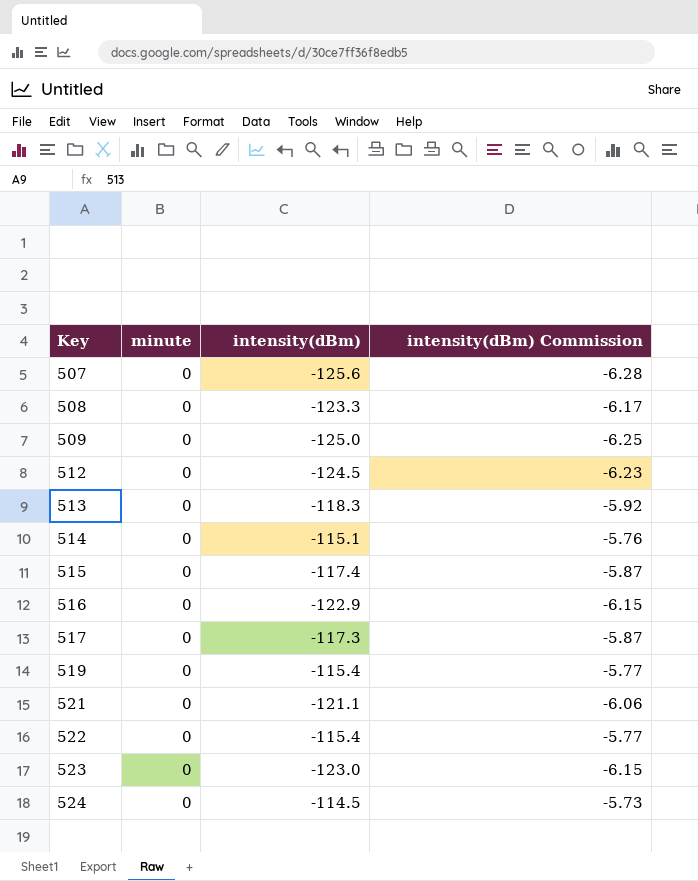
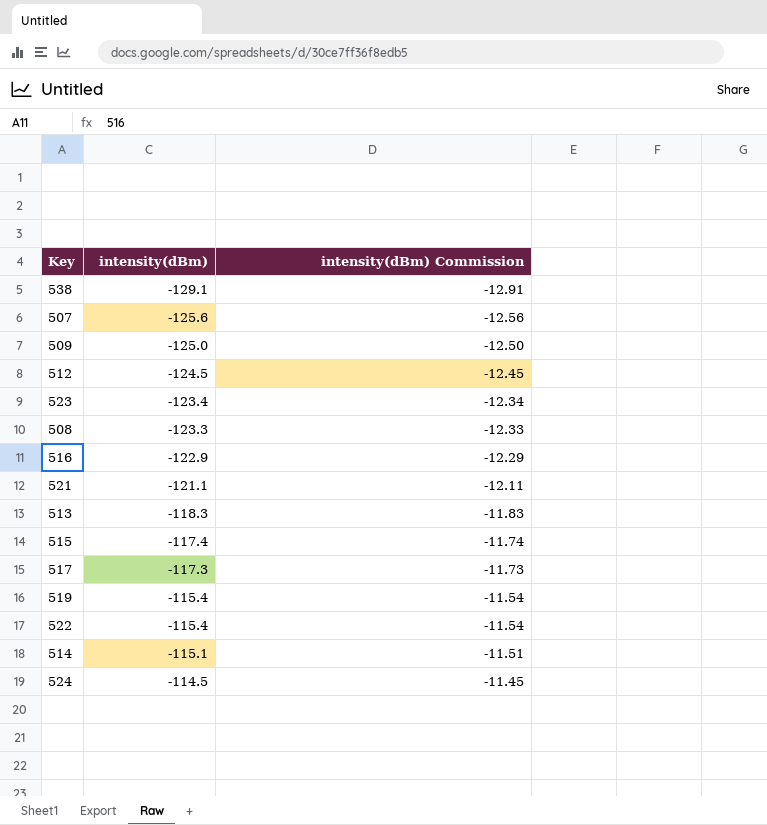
row order: Key ascending -> intensity(dBm) ascending
column minute | position: 2 -> none
column intensity(dBm) Commission | formula: [intensity(dBm)] * 0.05 -> [intensity(dBm)] * 0.1
row 538: none -> -129.1 | -12.91
523 | intensity(dBm): -123.0 -> -123.4

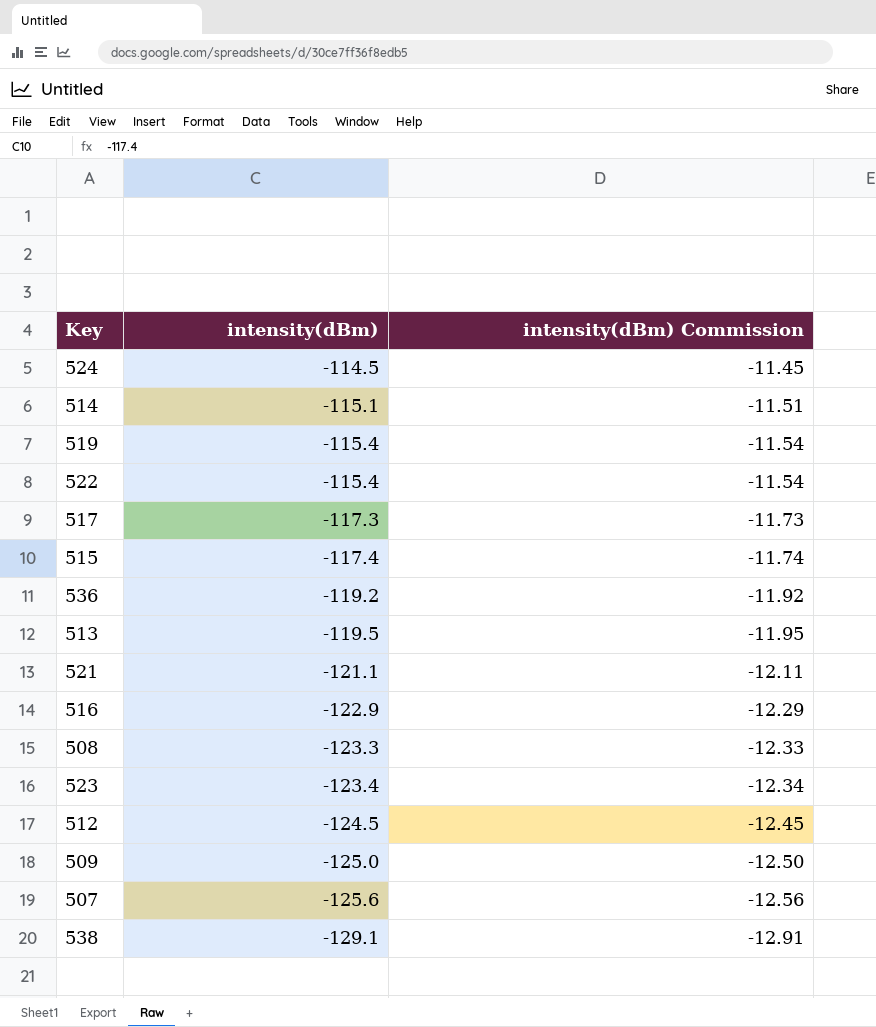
row order: intensity(dBm) ascending -> intensity(dBm) descending
row 536: none -> -119.2 | -11.92
513 | intensity(dBm): -118.3 -> -119.5
513 | intensity(dBm) Commission: -11.83 -> -11.95

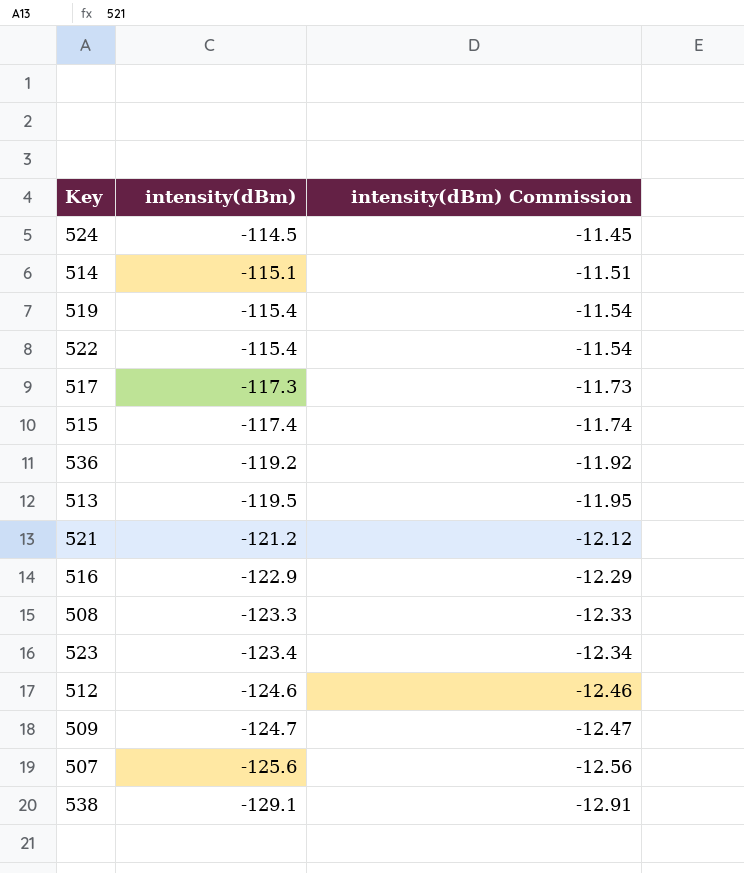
521 | intensity(dBm): -121.1 -> -121.2
521 | intensity(dBm) Commission: -12.11 -> -12.12
512 | intensity(dBm): -124.5 -> -124.6
512 | intensity(dBm) Commission: -12.45 -> -12.46
509 | intensity(dBm): -125.0 -> -124.7
509 | intensity(dBm) Commission: -12.50 -> -12.47

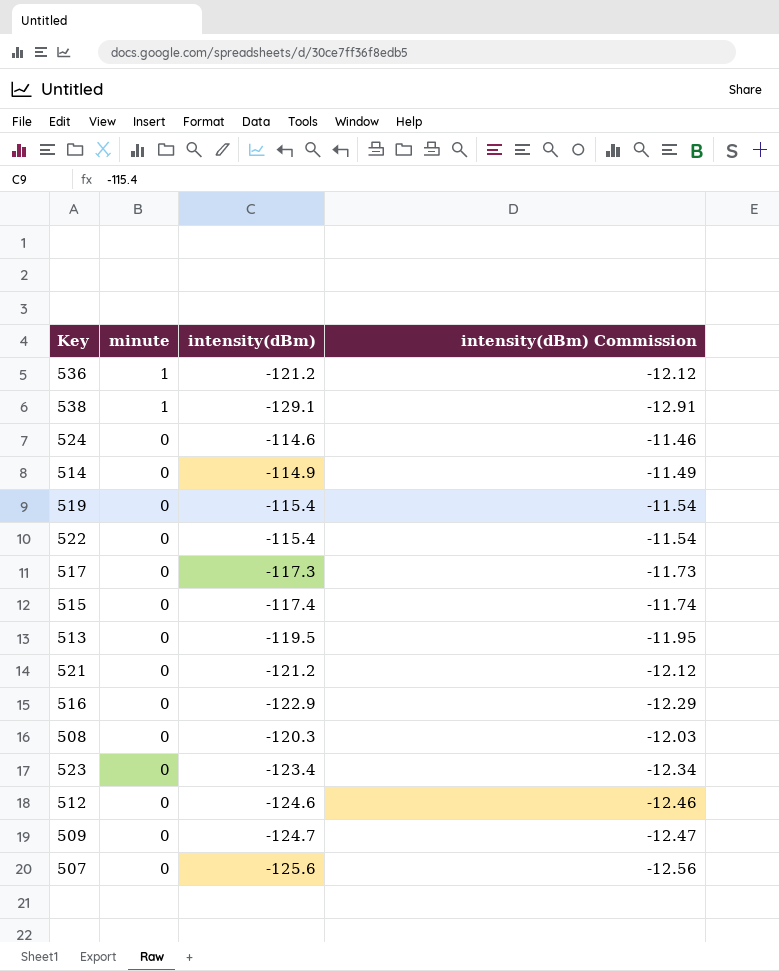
row order: intensity(dBm) descending -> minute descending
column minute | position: none -> 2
536 | intensity(dBm): -119.2 -> -121.2
536 | intensity(dBm) Commission: -11.92 -> -12.12
524 | intensity(dBm): -114.5 -> -114.6
524 | intensity(dBm) Commission: -11.45 -> -11.46
514 | intensity(dBm): -115.1 -> -114.9
514 | intensity(dBm) Commission: -11.51 -> -11.49
508 | intensity(dBm): -123.3 -> -120.3
508 | intensity(dBm) Commission: -12.33 -> -12.03

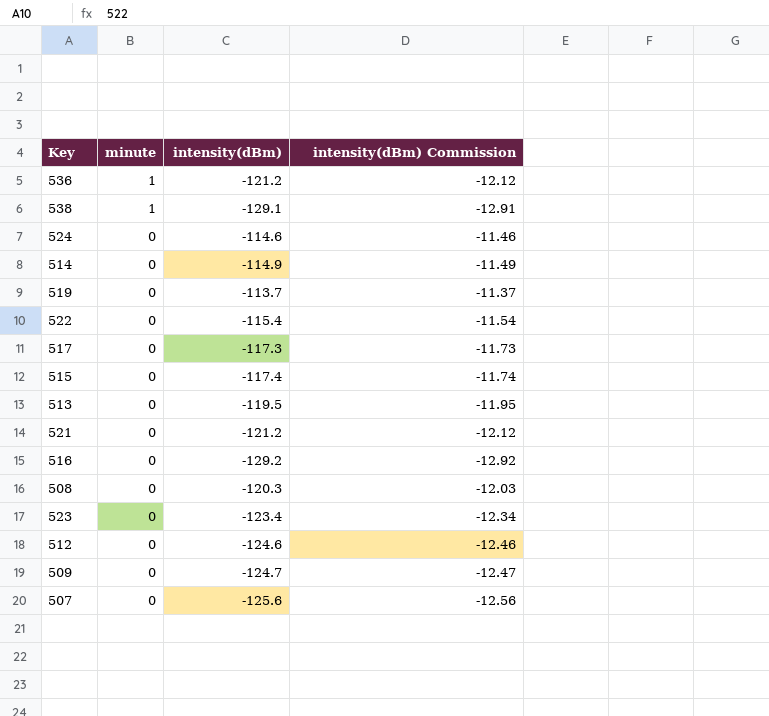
519 | intensity(dBm): -115.4 -> -113.7
519 | intensity(dBm) Commission: -11.54 -> -11.37
516 | intensity(dBm): -122.9 -> -129.2
516 | intensity(dBm) Commission: -12.29 -> -12.92

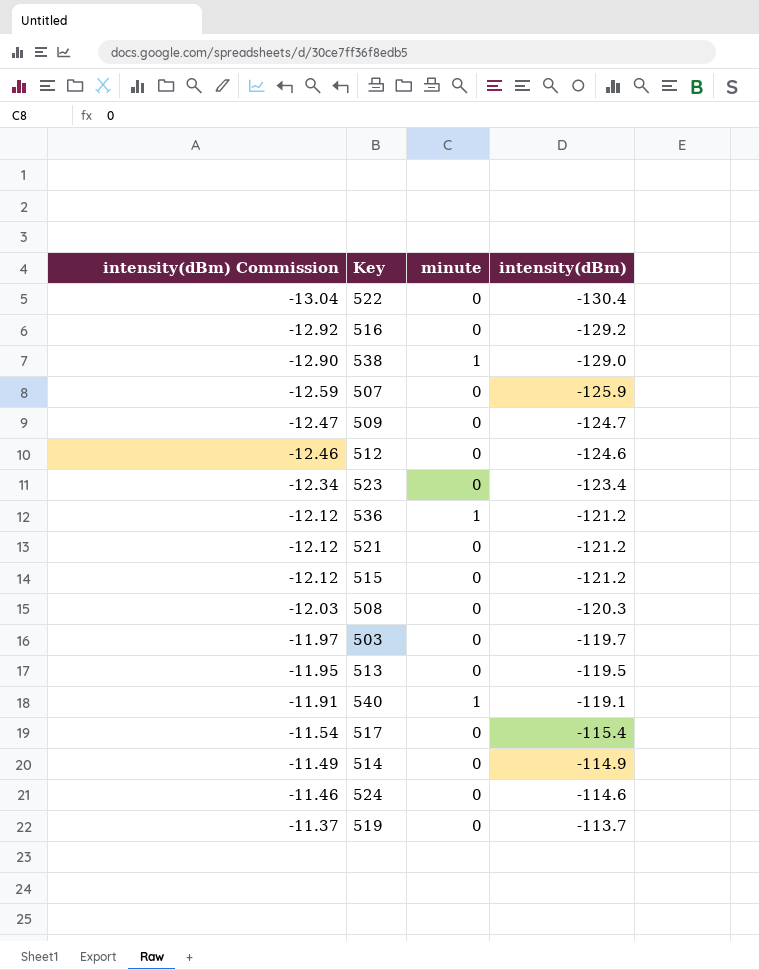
row order: minute descending -> intensity(dBm) Commission ascending
column intensity(dBm) Commission | position: 4 -> 1
522 | intensity(dBm) Commission: -11.54 -> -13.04
522 | intensity(dBm): -115.4 -> -130.4
538 | intensity(dBm) Commission: -12.91 -> -12.90
538 | intensity(dBm): -129.1 -> -129.0
507 | intensity(dBm) Commission: -12.56 -> -12.59
507 | intensity(dBm): -125.6 -> -125.9
515 | intensity(dBm) Commission: -11.74 -> -12.12
515 | intensity(dBm): -117.4 -> -121.2
row 503: none -> -11.97 | 0 | -119.7
row 540: none -> -11.91 | 1 | -119.1
517 | intensity(dBm) Commission: -11.73 -> -11.54
517 | intensity(dBm): -117.3 -> -115.4

